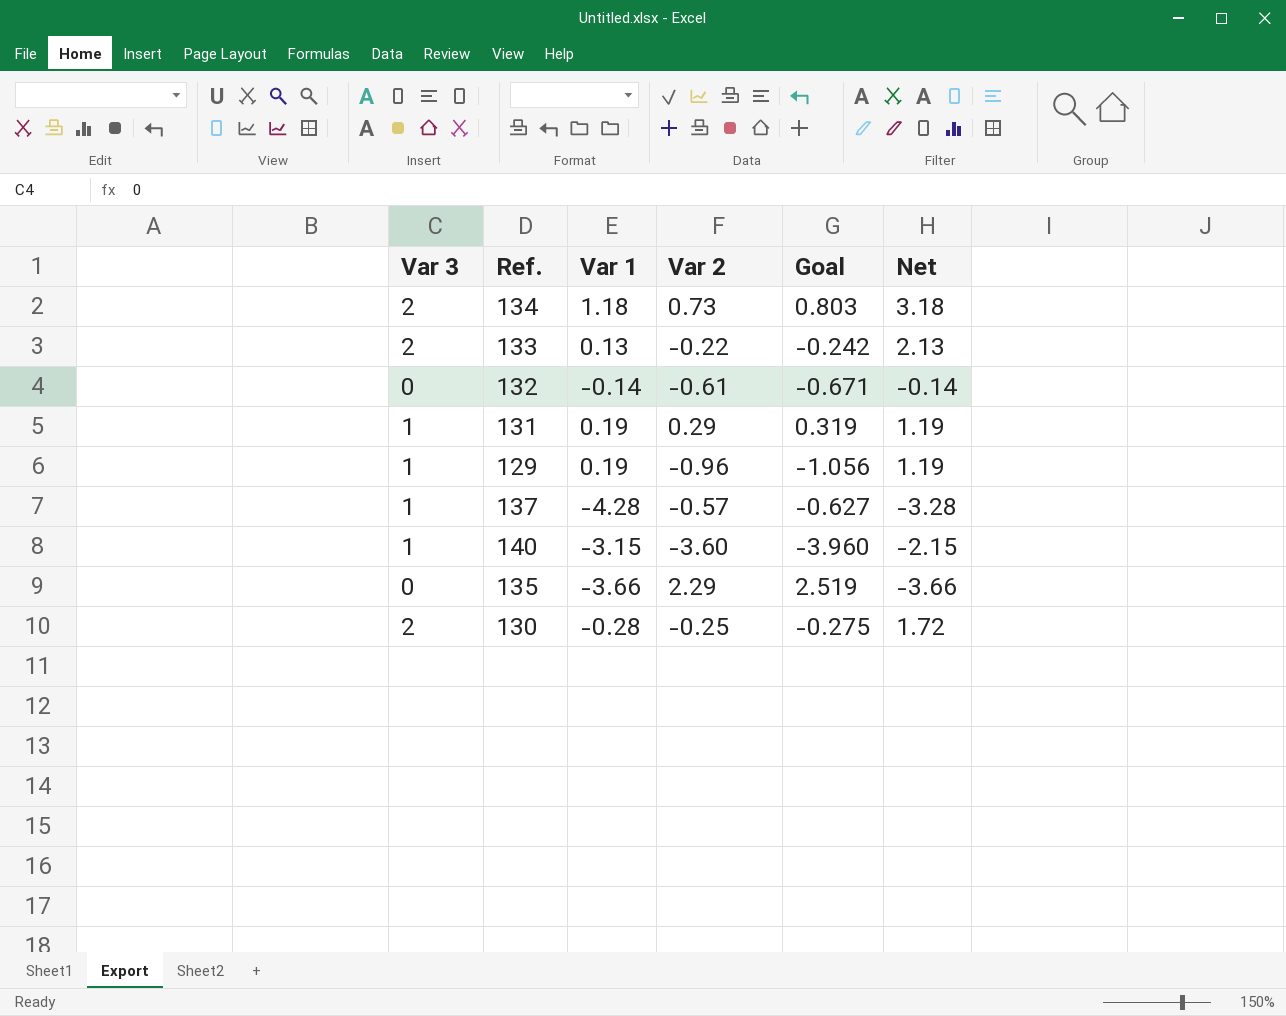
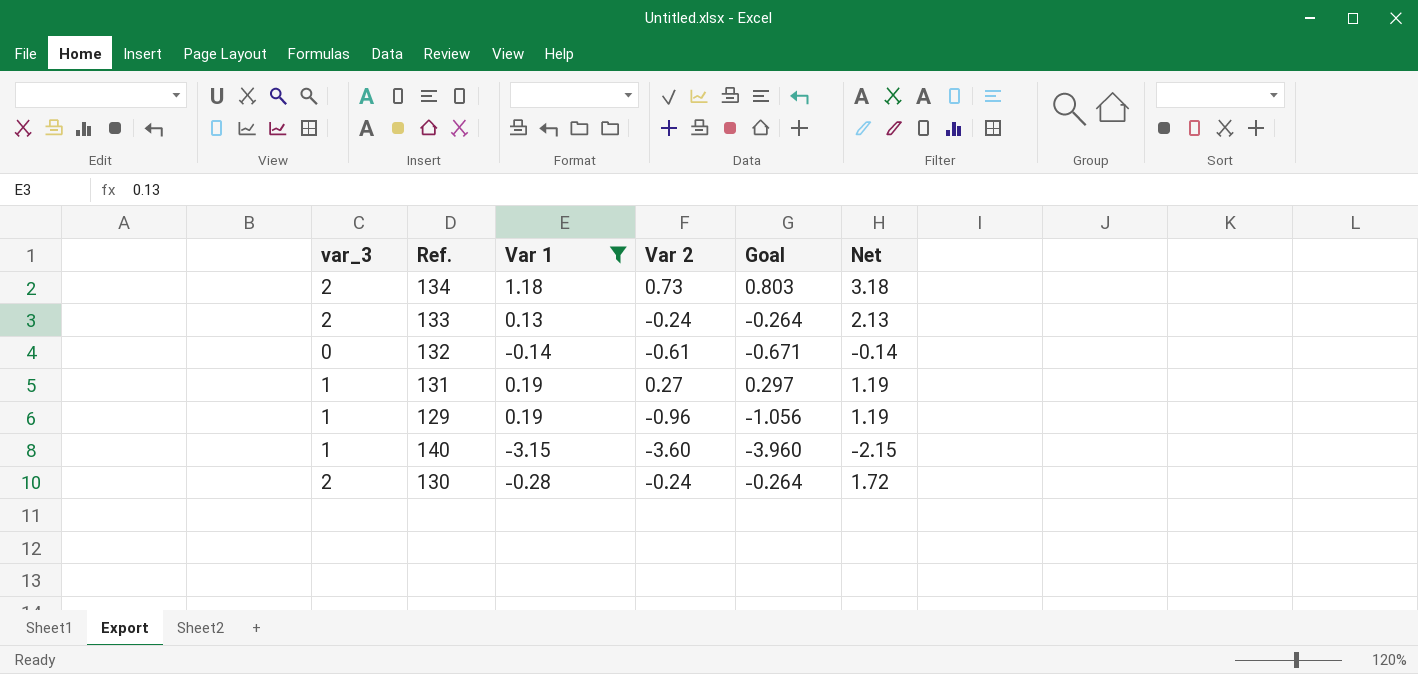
filter: none -> Var 1 >= -3.15
column name: Var 3 -> var_3
133 | Var 2: -0.22 -> -0.24
133 | Goal: -0.242 -> -0.264
131 | Var 2: 0.29 -> 0.27
131 | Goal: 0.319 -> 0.297
130 | Var 2: -0.25 -> -0.24
130 | Goal: -0.275 -> -0.264

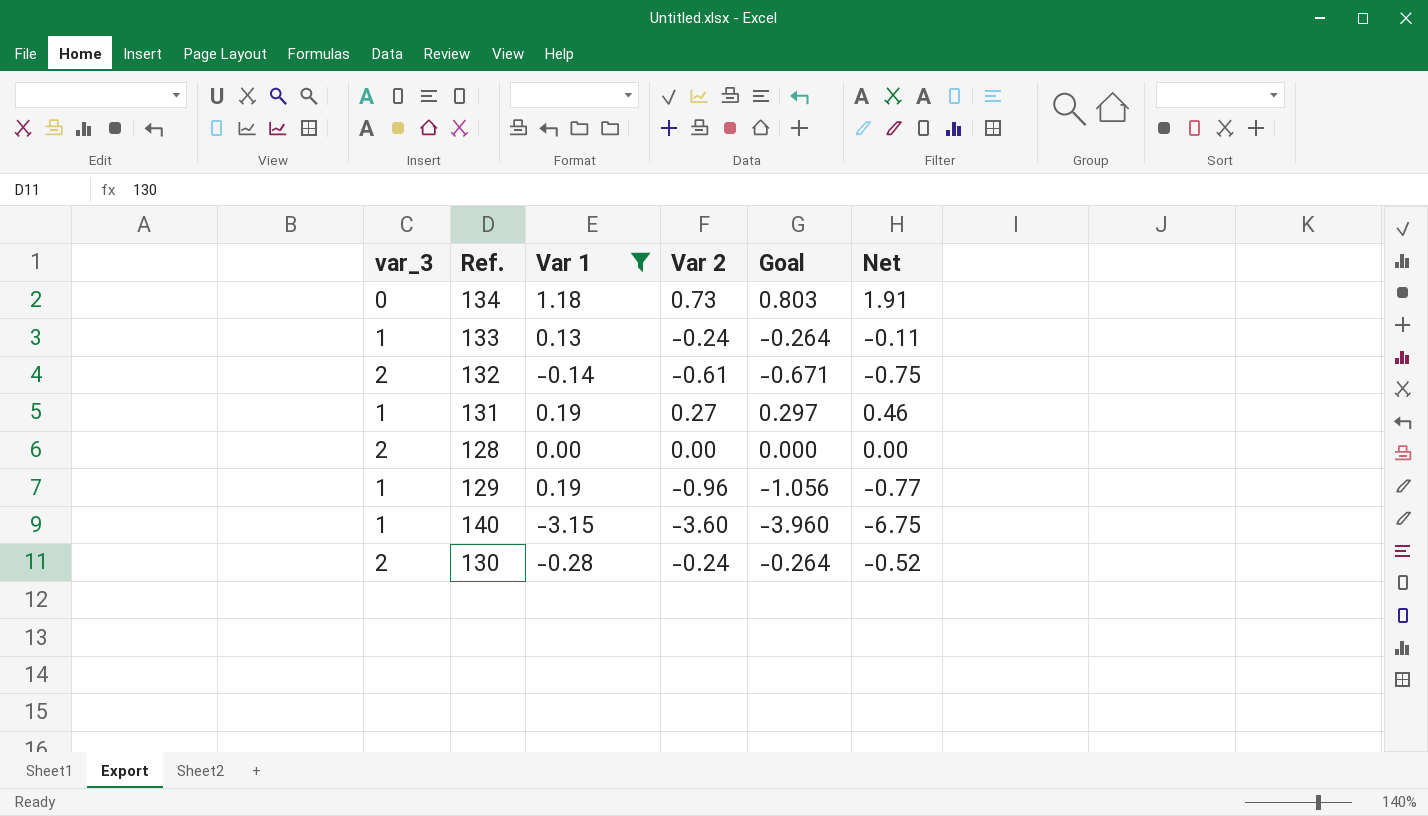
column Net | formula: [var_3] + [Var 1] -> [Var 1] + [Var 2]
134 | var_3: 2 -> 0
133 | var_3: 2 -> 1
132 | var_3: 0 -> 2
row 128: none -> 2 | 0.00 | 0.00 | 0.000 | 0.00

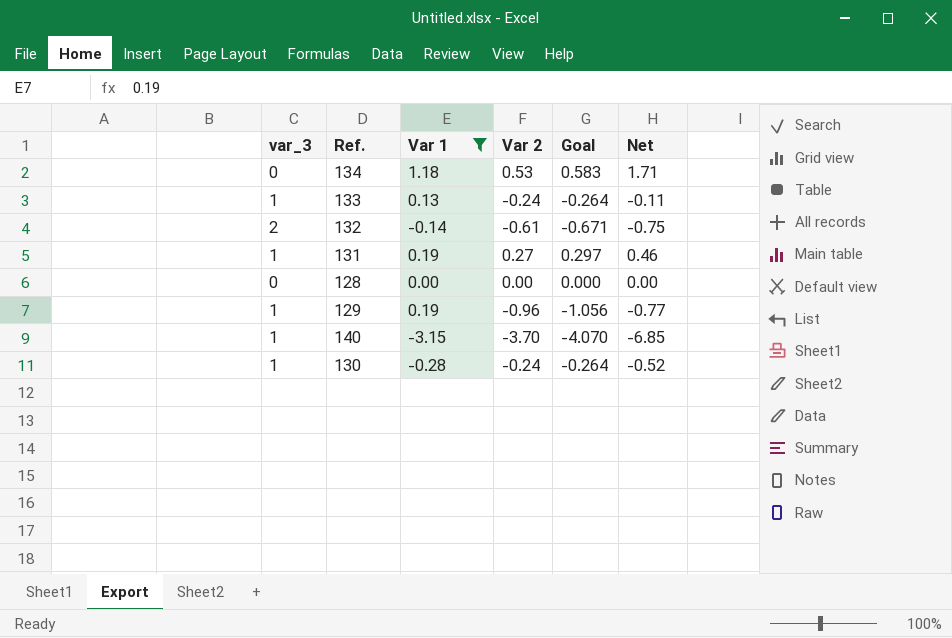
134 | Var 2: 0.73 -> 0.53
134 | Goal: 0.803 -> 0.583
134 | Net: 1.91 -> 1.71
128 | var_3: 2 -> 0
140 | Var 2: -3.60 -> -3.70
140 | Goal: -3.960 -> -4.070
140 | Net: -6.75 -> -6.85
130 | var_3: 2 -> 1

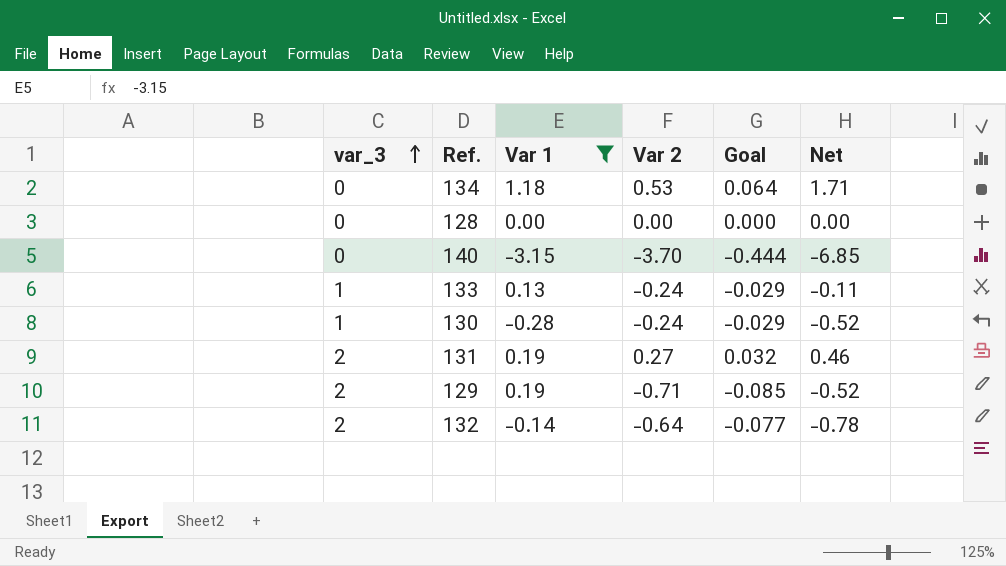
row order: none -> var_3 ascending
column Goal | formula: [Var 2] * 1.1 -> [Var 2] * 0.12
140 | var_3: 1 -> 0
131 | var_3: 1 -> 2
129 | var_3: 1 -> 2
129 | Var 2: -0.96 -> -0.71
129 | Net: -0.77 -> -0.52
132 | Var 2: -0.61 -> -0.64
132 | Net: -0.75 -> -0.78

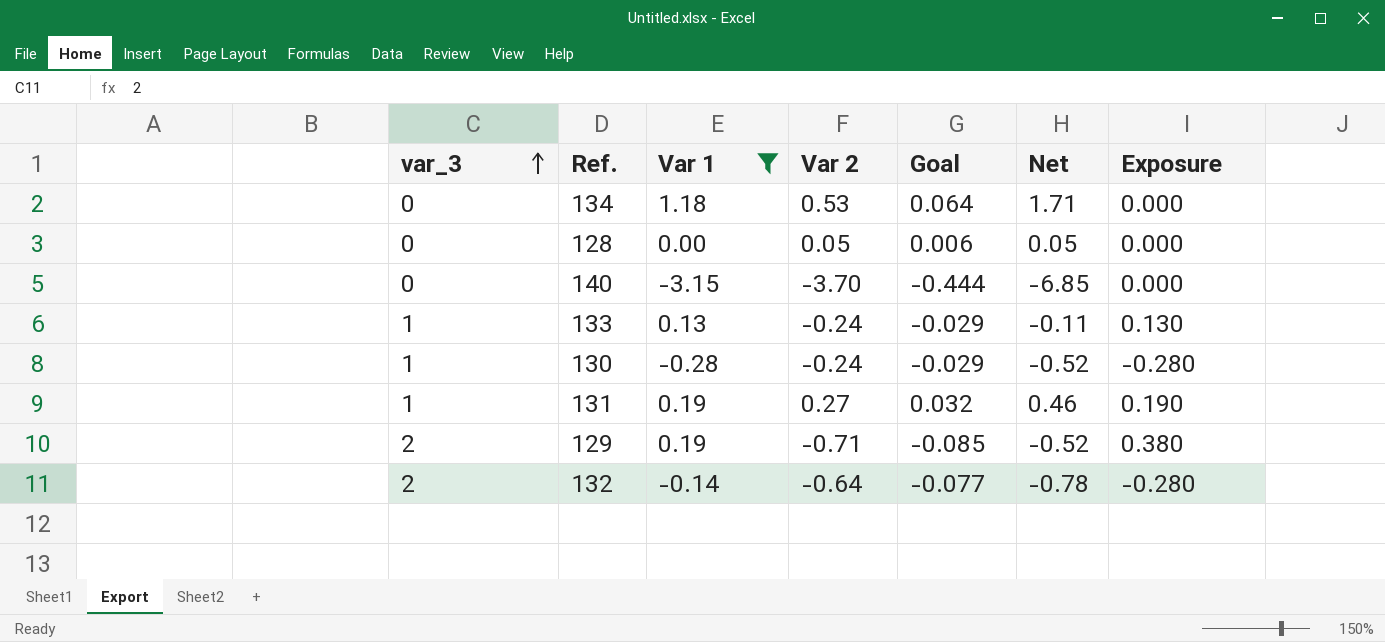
column Exposure | formula: none -> [var_3] * [Var 1]
128 | Var 2: 0.00 -> 0.05
128 | Goal: 0.000 -> 0.006
128 | Net: 0.00 -> 0.05
131 | var_3: 2 -> 1

